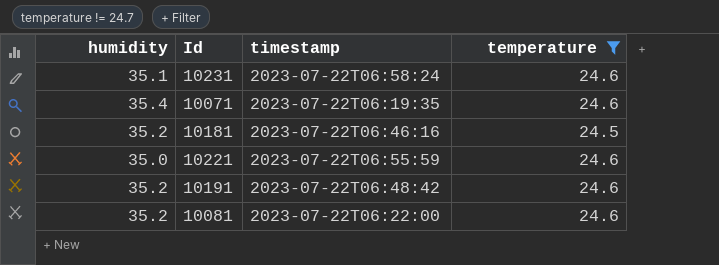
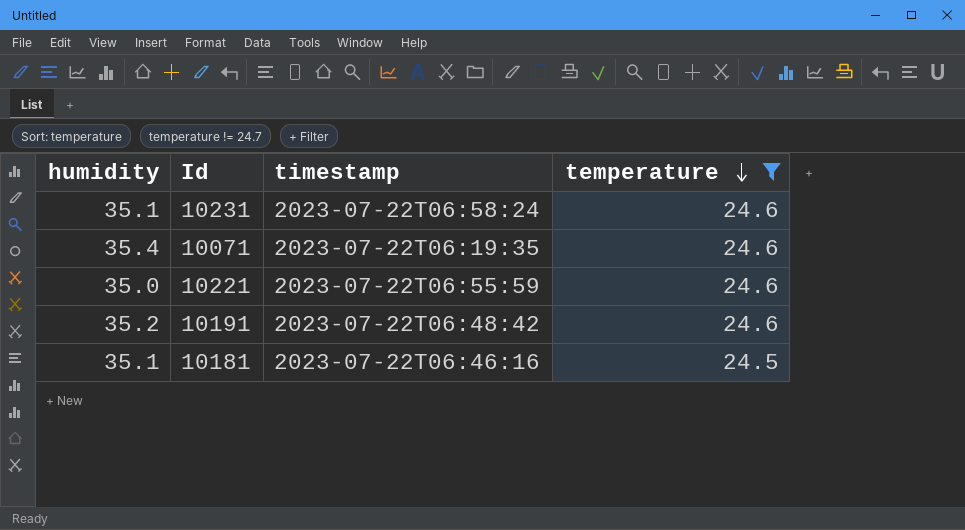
row order: none -> temperature descending
row 10081: 35.2 | 2023-07-22T06:22:00 | 24.6 -> none
10181 | humidity: 35.2 -> 35.1

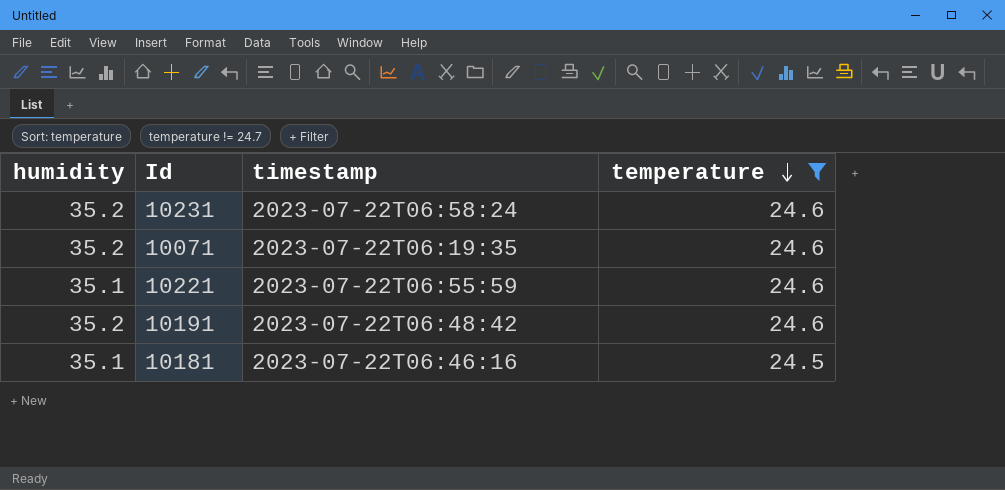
10231 | humidity: 35.1 -> 35.2
10071 | humidity: 35.4 -> 35.2
10221 | humidity: 35.0 -> 35.1

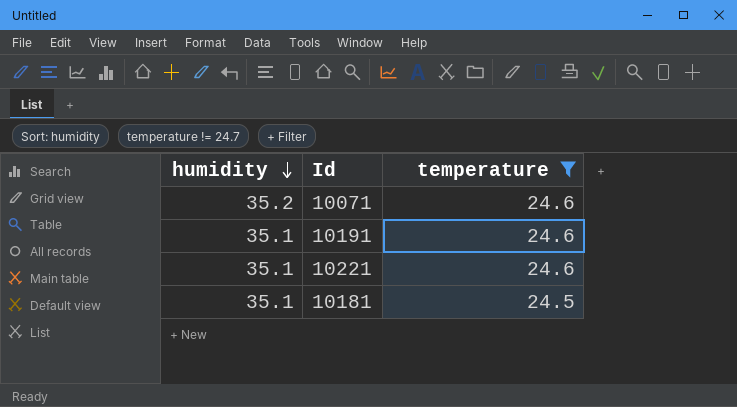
row order: temperature descending -> humidity descending
column timestamp | position: 3 -> none
row 10231: 35.2 | 2023-07-22T06:58:24 | 24.6 -> none
10191 | humidity: 35.2 -> 35.1

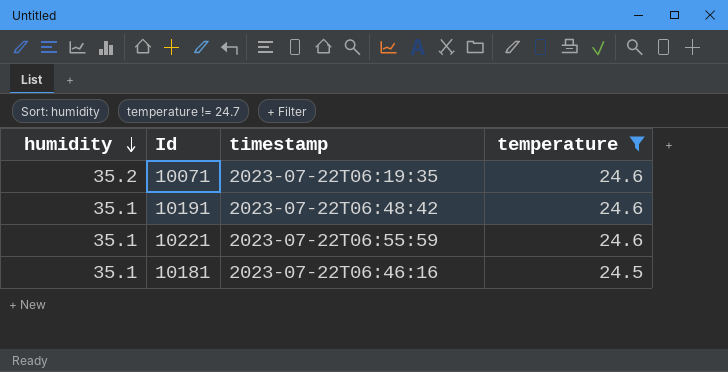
column timestamp | position: none -> 3

